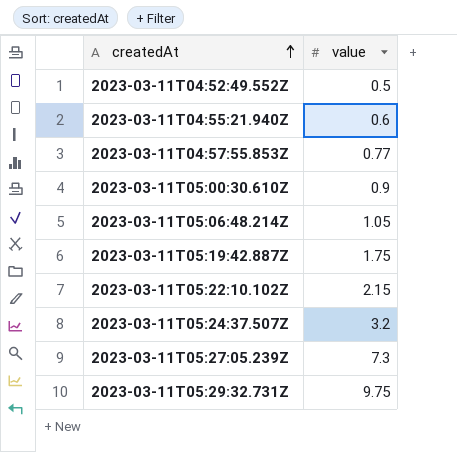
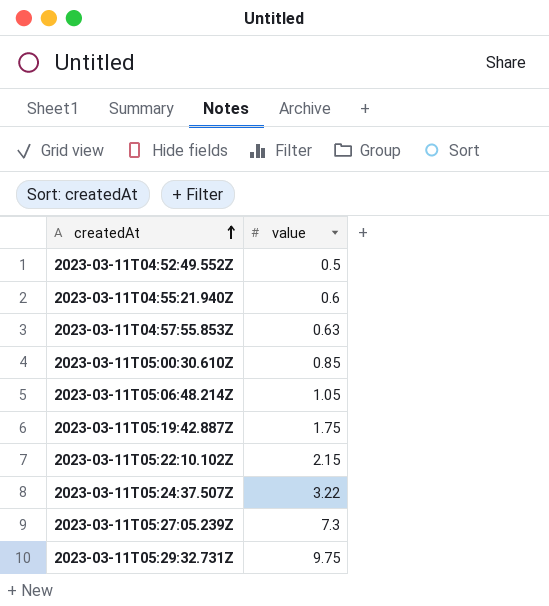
2023-03-11T04:57:55.853Z | value: 0.77 -> 0.63
2023-03-11T05:00:30.610Z | value: 0.9 -> 0.85
2023-03-11T05:24:37.507Z | value: 3.2 -> 3.22

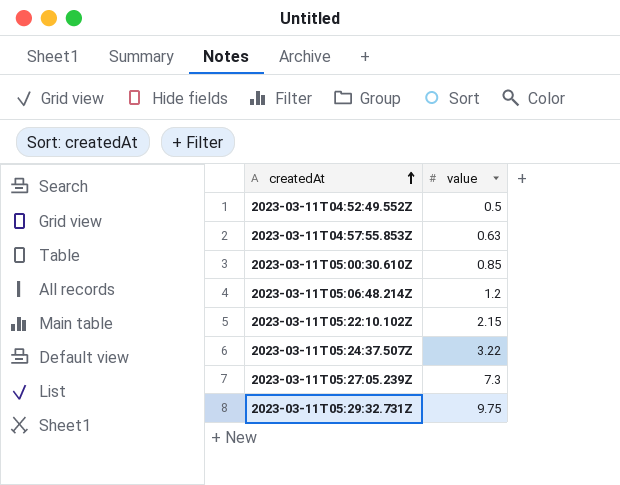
row 2023-03-11T04:55:21.940Z: 0.6 -> none
row 2023-03-11T05:19:42.887Z: 1.75 -> none
2023-03-11T05:06:48.214Z | value: 1.05 -> 1.2

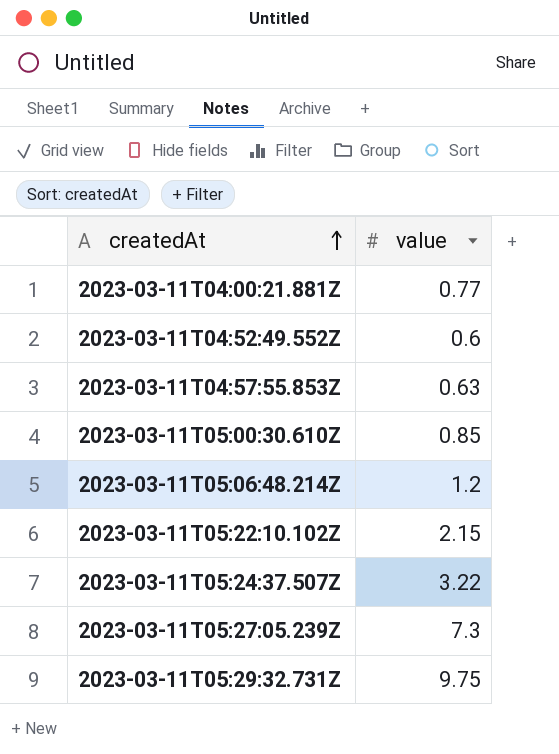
row 2023-03-11T04:00:21.881Z: none -> 0.77
2023-03-11T04:52:49.552Z | value: 0.5 -> 0.6

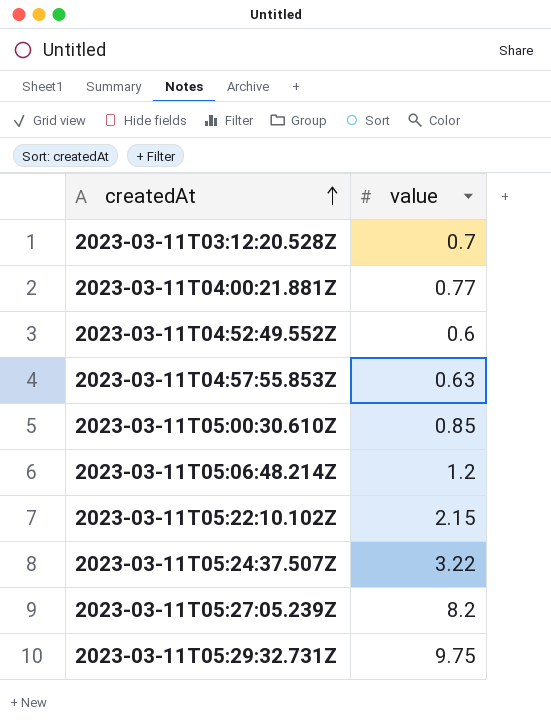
row 2023-03-11T03:12:20.528Z: none -> 0.7
2023-03-11T05:27:05.239Z | value: 7.3 -> 8.2

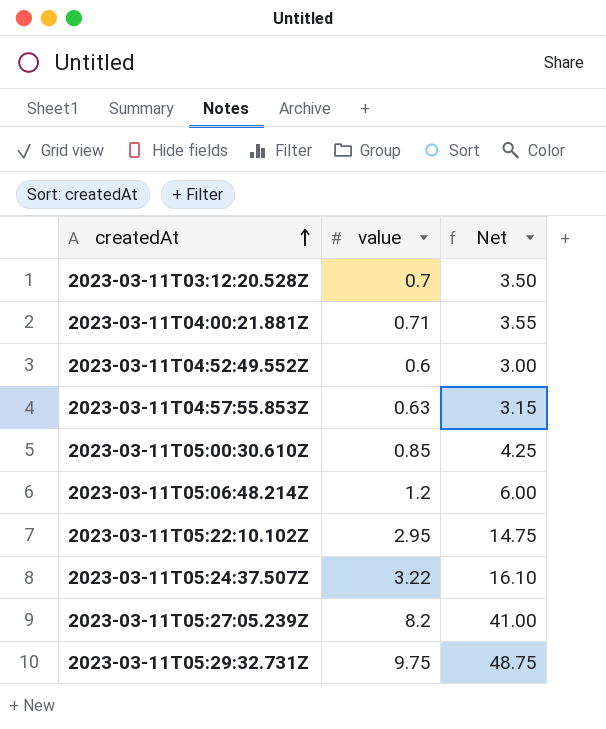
column Net | formula: none -> [value] * 5
2023-03-11T04:00:21.881Z | value: 0.77 -> 0.71
2023-03-11T05:22:10.102Z | value: 2.15 -> 2.95

